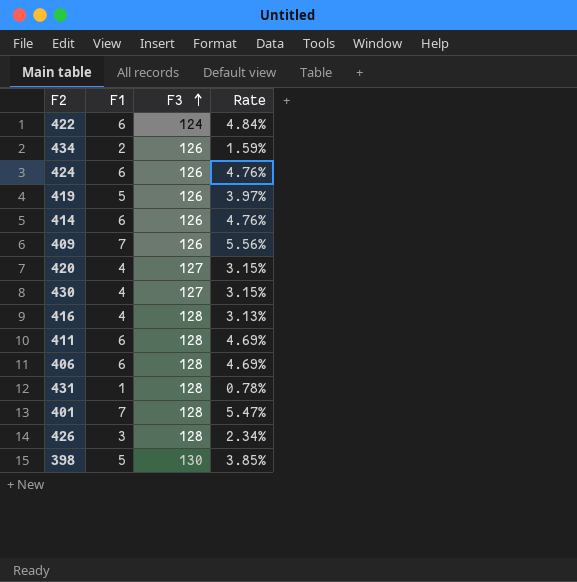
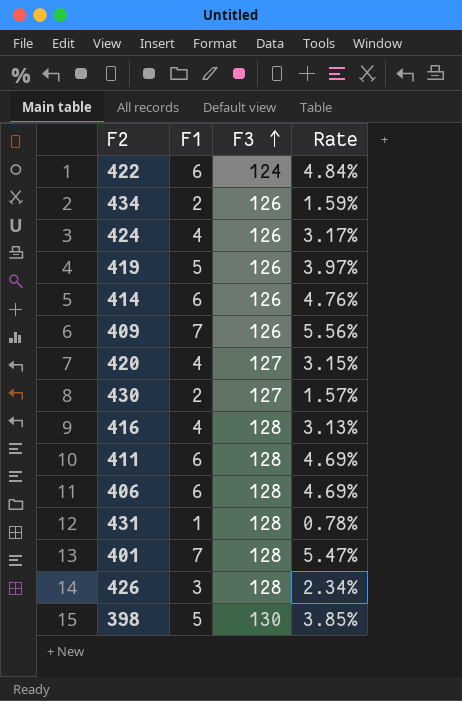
424 | F1: 6 -> 4
424 | Rate: 4.76% -> 3.17%
430 | F1: 4 -> 2
430 | Rate: 3.15% -> 1.57%

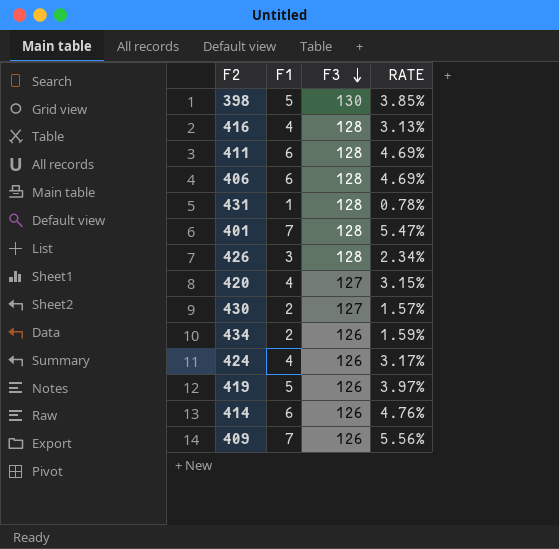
row order: F3 ascending -> F3 descending
column name: Rate -> RATE
row 422: 6 | 124 | 4.84% -> none

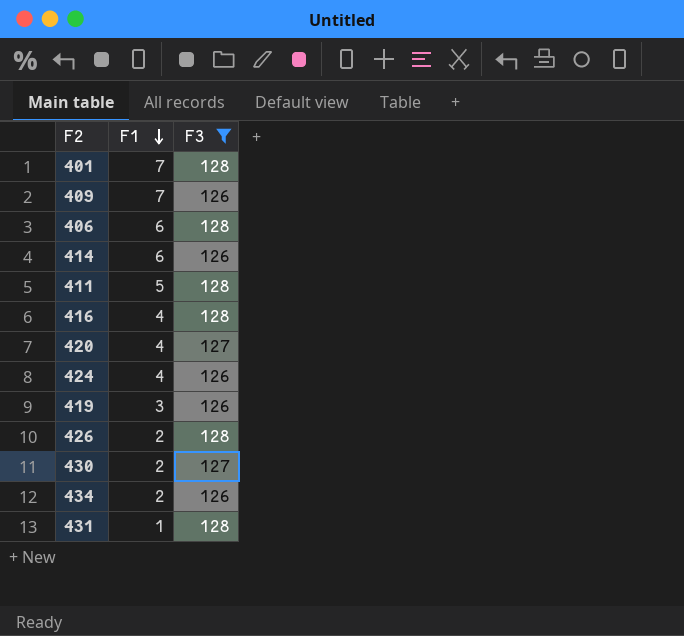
filter: none -> F3 != 130
row order: F3 descending -> F1 descending
column RATE | formula: [F1] / [F3] -> none
411 | F1: 6 -> 5
419 | F1: 5 -> 3
426 | F1: 3 -> 2

